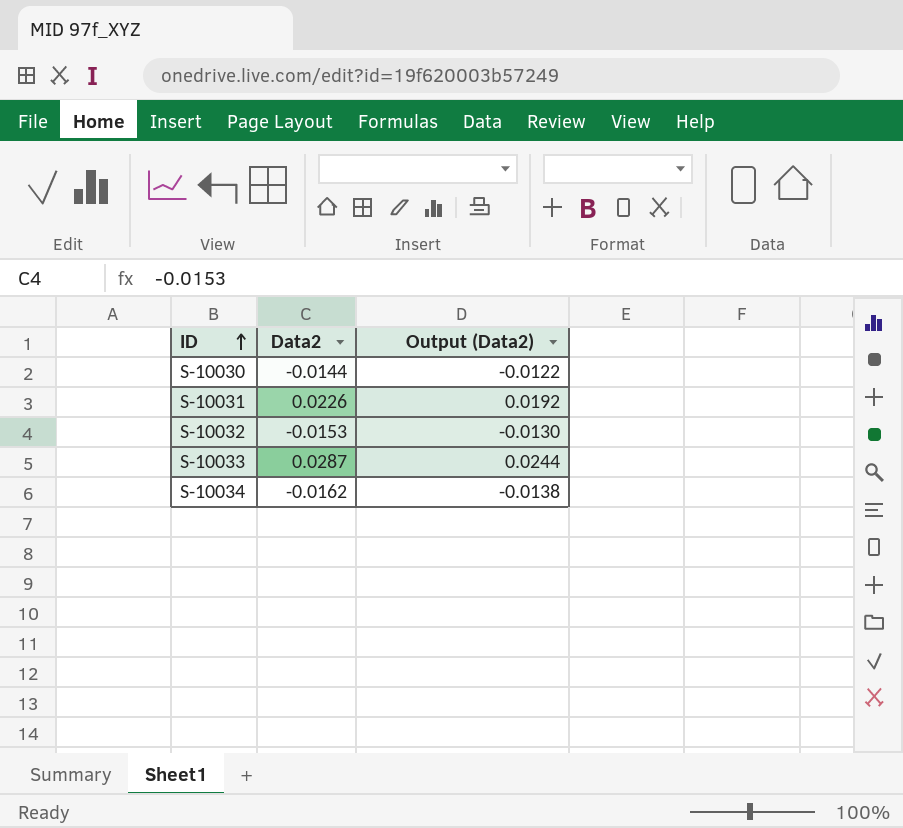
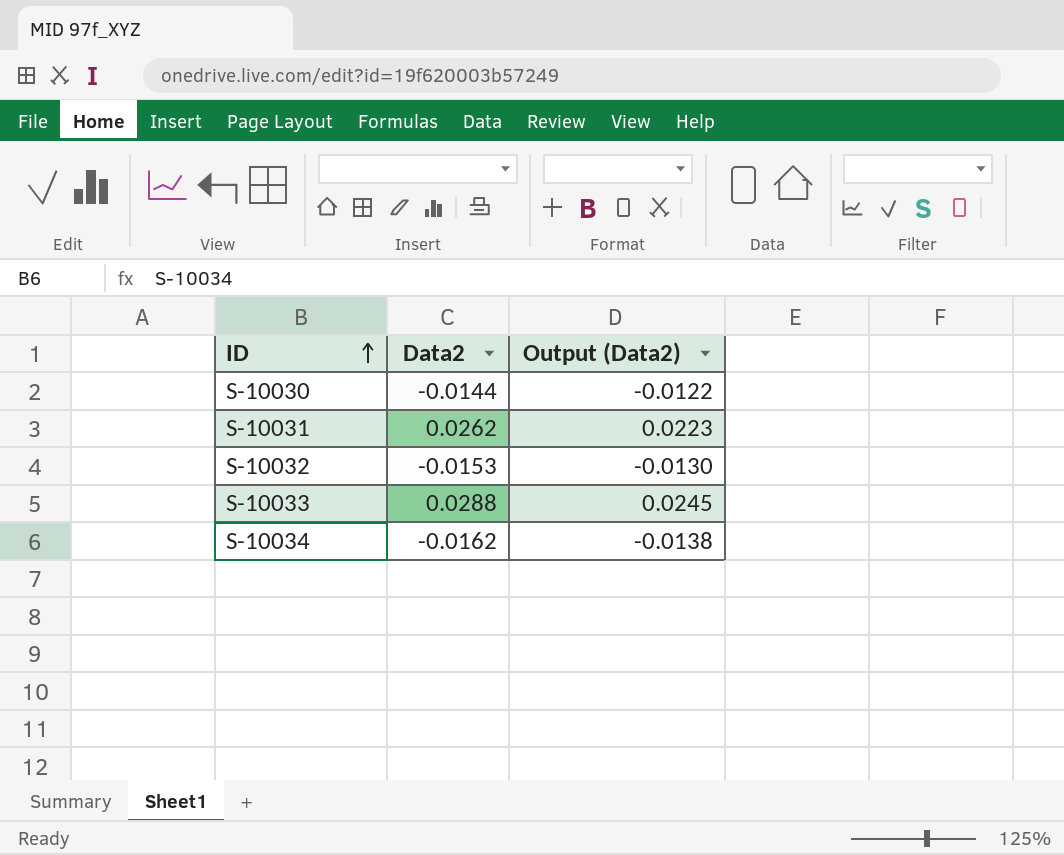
S-10031 | Data2: 0.0226 -> 0.0262
S-10031 | Output (Data2): 0.0192 -> 0.0223
S-10033 | Data2: 0.0287 -> 0.0288
S-10033 | Output (Data2): 0.0244 -> 0.0245

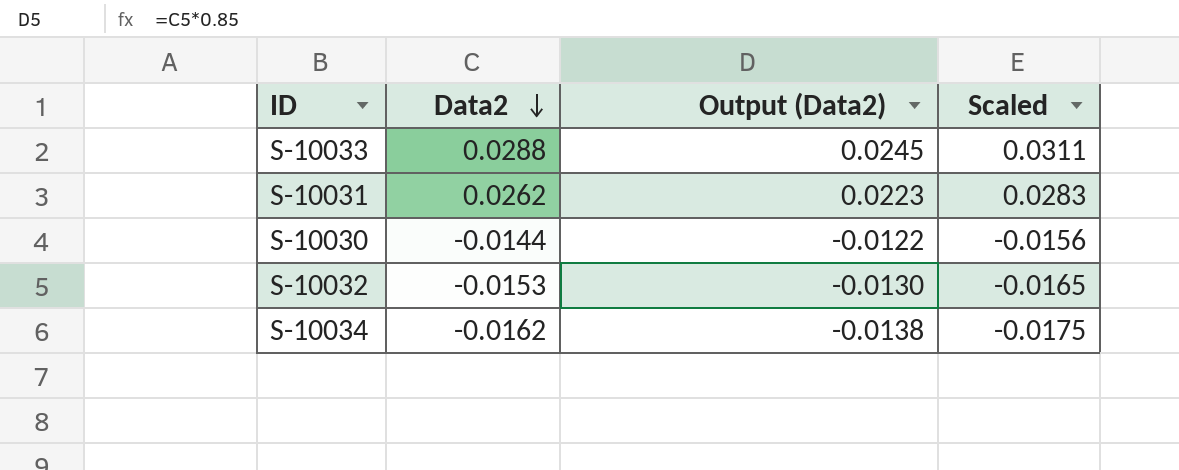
row order: ID ascending -> Data2 descending
column Scaled | formula: none -> [Data2] * 1.08

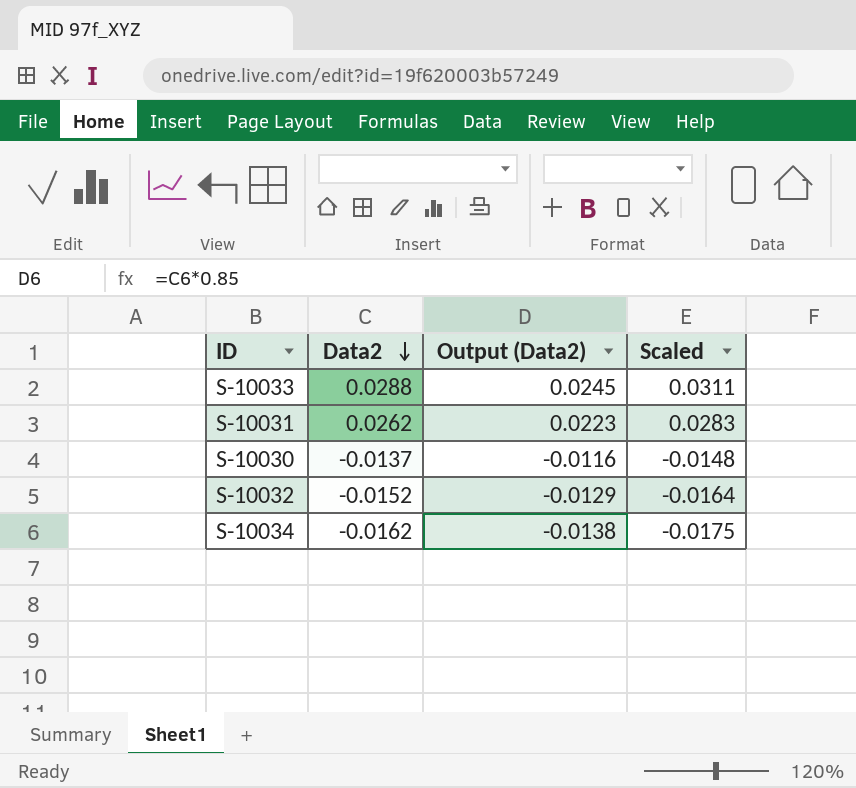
S-10030 | Data2: -0.0144 -> -0.0137
S-10030 | Output (Data2): -0.0122 -> -0.0116
S-10030 | Scaled: -0.0156 -> -0.0148
S-10032 | Data2: -0.0153 -> -0.0152
S-10032 | Output (Data2): -0.0130 -> -0.0129
S-10032 | Scaled: -0.0165 -> -0.0164

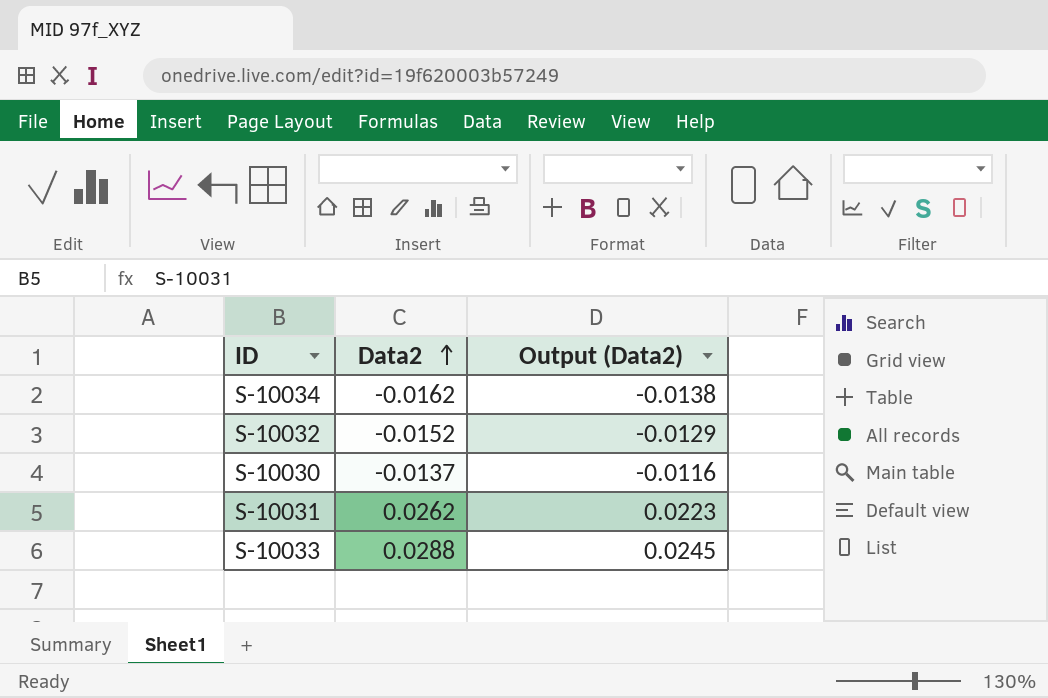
row order: Data2 descending -> Data2 ascending
column Scaled | formula: [Data2] * 1.08 -> none

